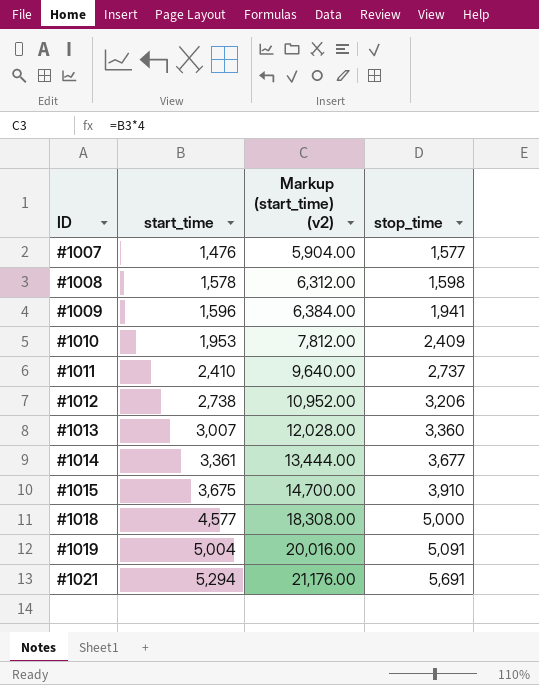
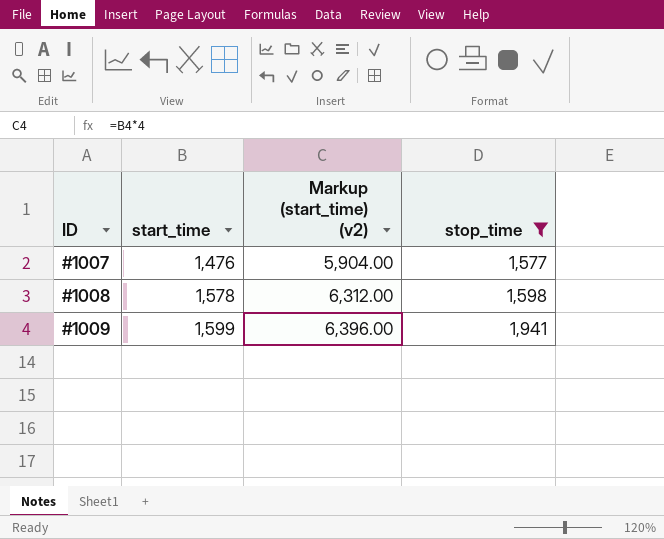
filter: none -> stop_time <= 1,941
#1009 | start_time: 1,596 -> 1,599
#1009 | Markup (start_time) (v2): 6,384.00 -> 6,396.00

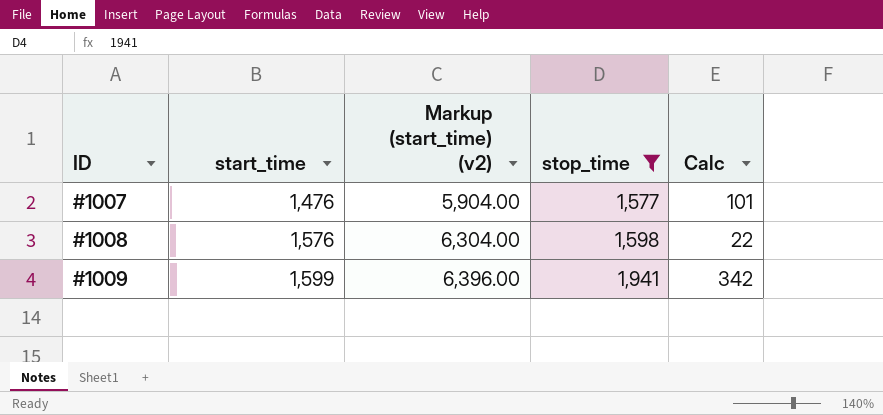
column Calc | formula: none -> [stop_time] - [start_time]
#1008 | start_time: 1,578 -> 1,576
#1008 | Markup (start_time) (v2): 6,312.00 -> 6,304.00

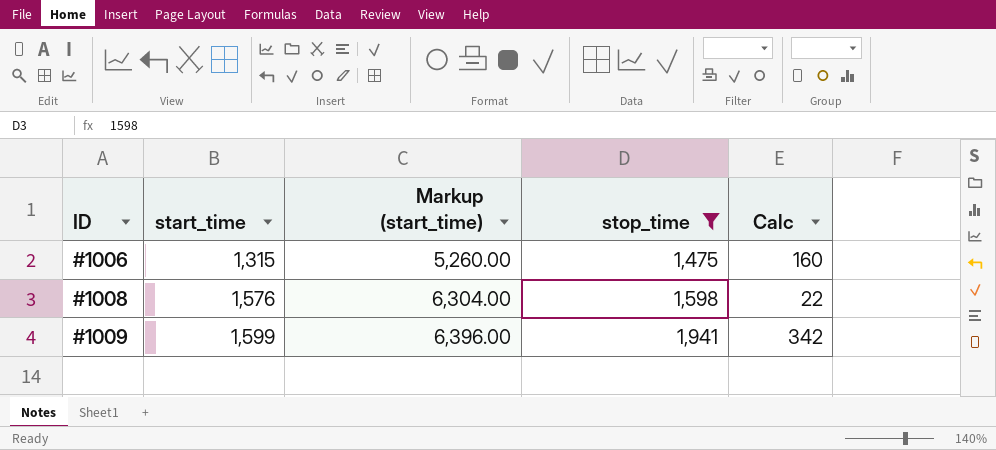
column name: Markup (start_time) (v2) -> Markup (start_time)
row #1007: 1,476 | 5,904.00 | 1,577 | 101 -> none
row #1006: none -> 1,315 | 5,260.00 | 1,475 | 160

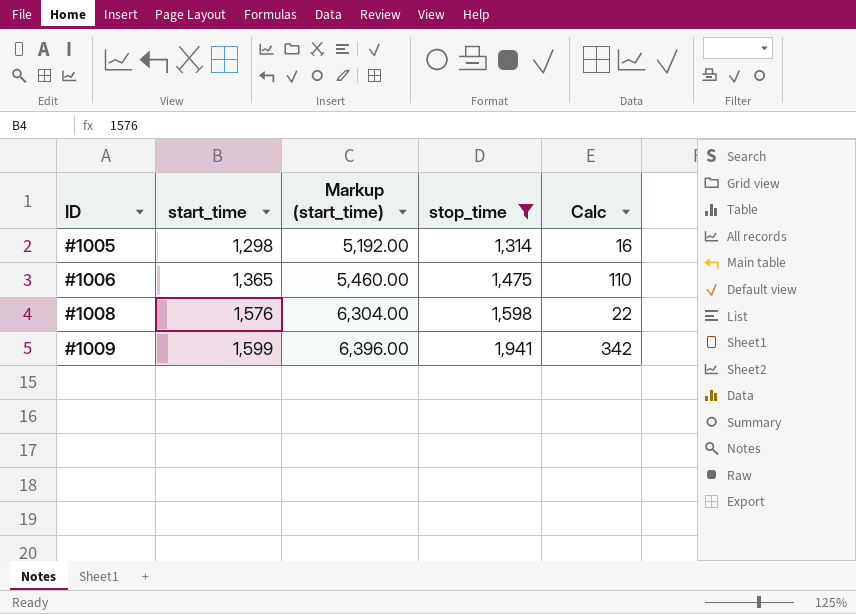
row #1005: none -> 1,298 | 5,192.00 | 1,314 | 16
#1006 | start_time: 1,315 -> 1,365
#1006 | Markup (start_time): 5,260.00 -> 5,460.00
#1006 | Calc: 160 -> 110

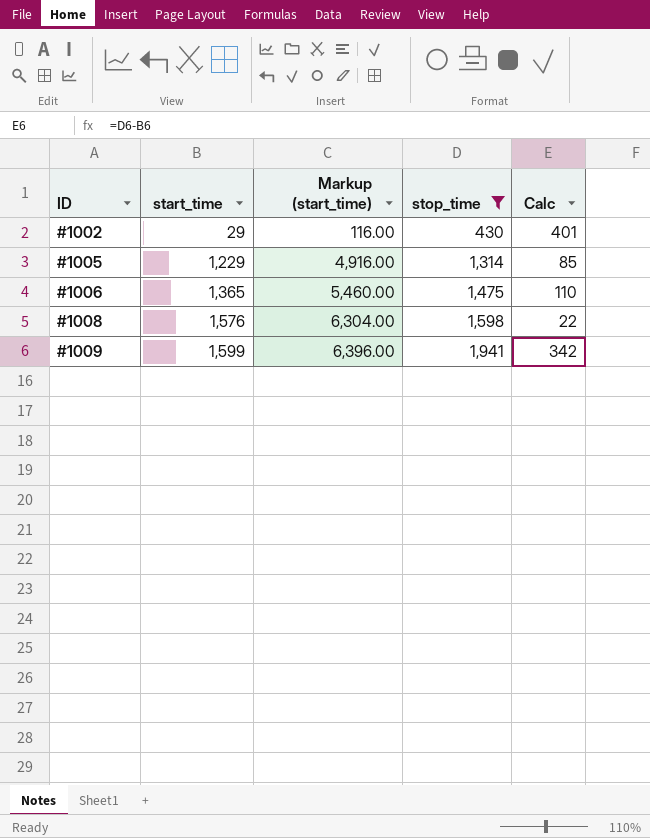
row #1002: none -> 29 | 116.00 | 430 | 401
#1005 | start_time: 1,298 -> 1,229
#1005 | Markup (start_time): 5,192.00 -> 4,916.00
#1005 | Calc: 16 -> 85

